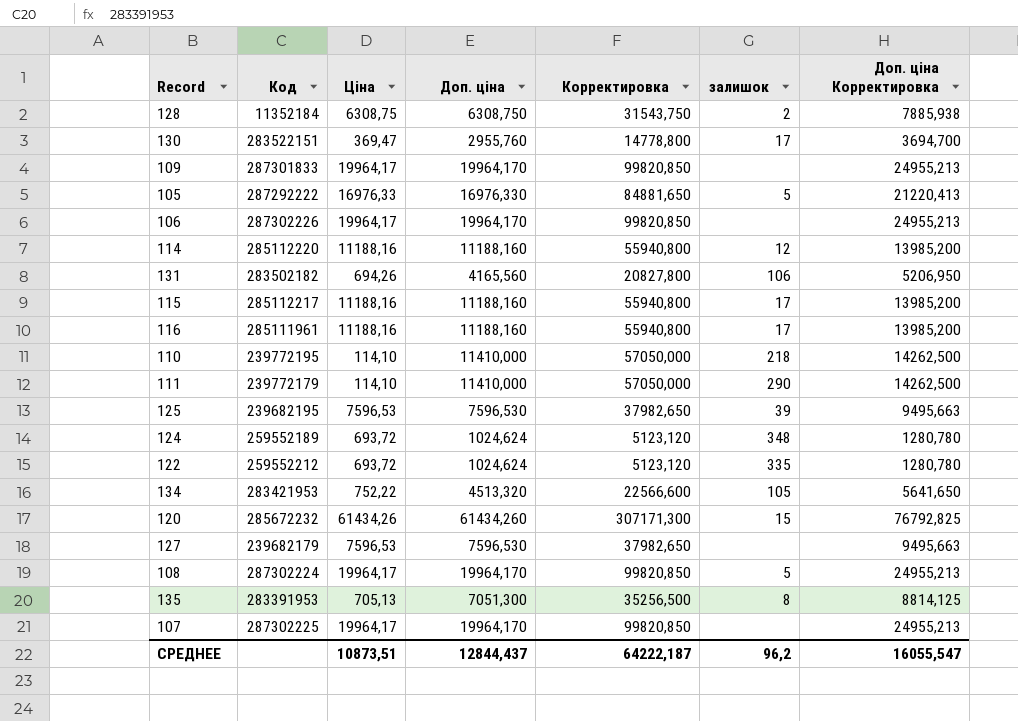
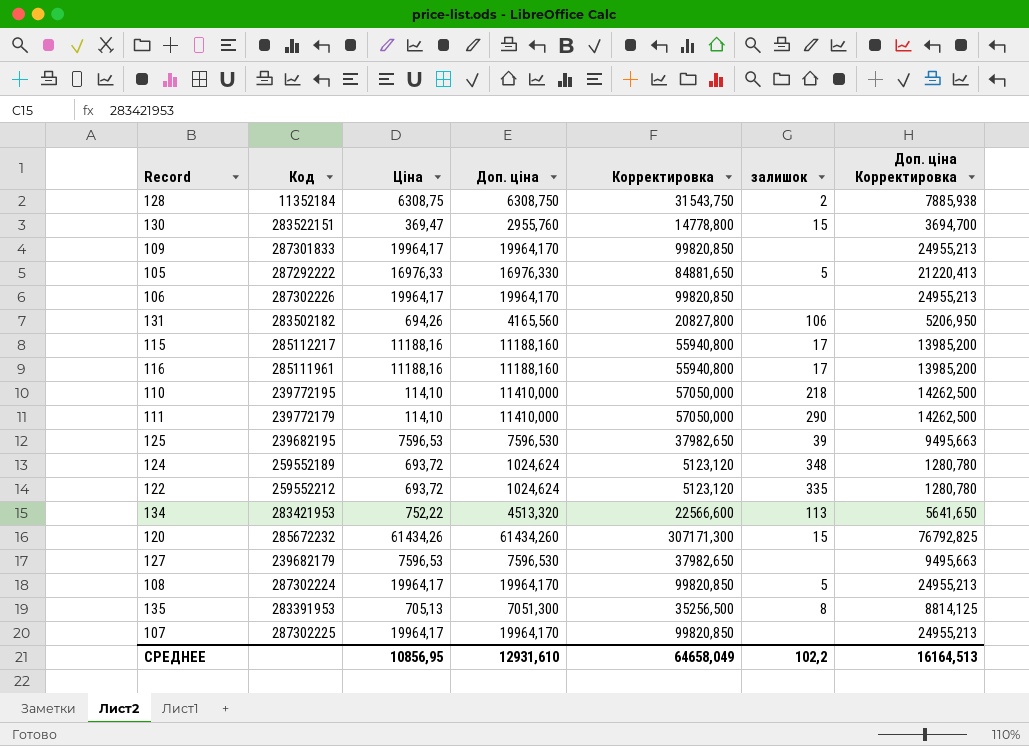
row 114: 285112220 | 11188,16 | 11188,160 | 55940,800 | 12 | 13985,200 -> none
130 | залишок: 17 -> 15
134 | залишок: 105 -> 113
СРЕДНЕЕ | Ціна: 10873,51 -> 10856,95
СРЕДНЕЕ | Доп. ціна: 12844,437 -> 12931,610
СРЕДНЕЕ | Корректировка: 64222,187 -> 64658,049
СРЕДНЕЕ | залишок: 96,2 -> 102,2
СРЕДНЕЕ | Доп. ціна Корректировка: 16055,547 -> 16164,513

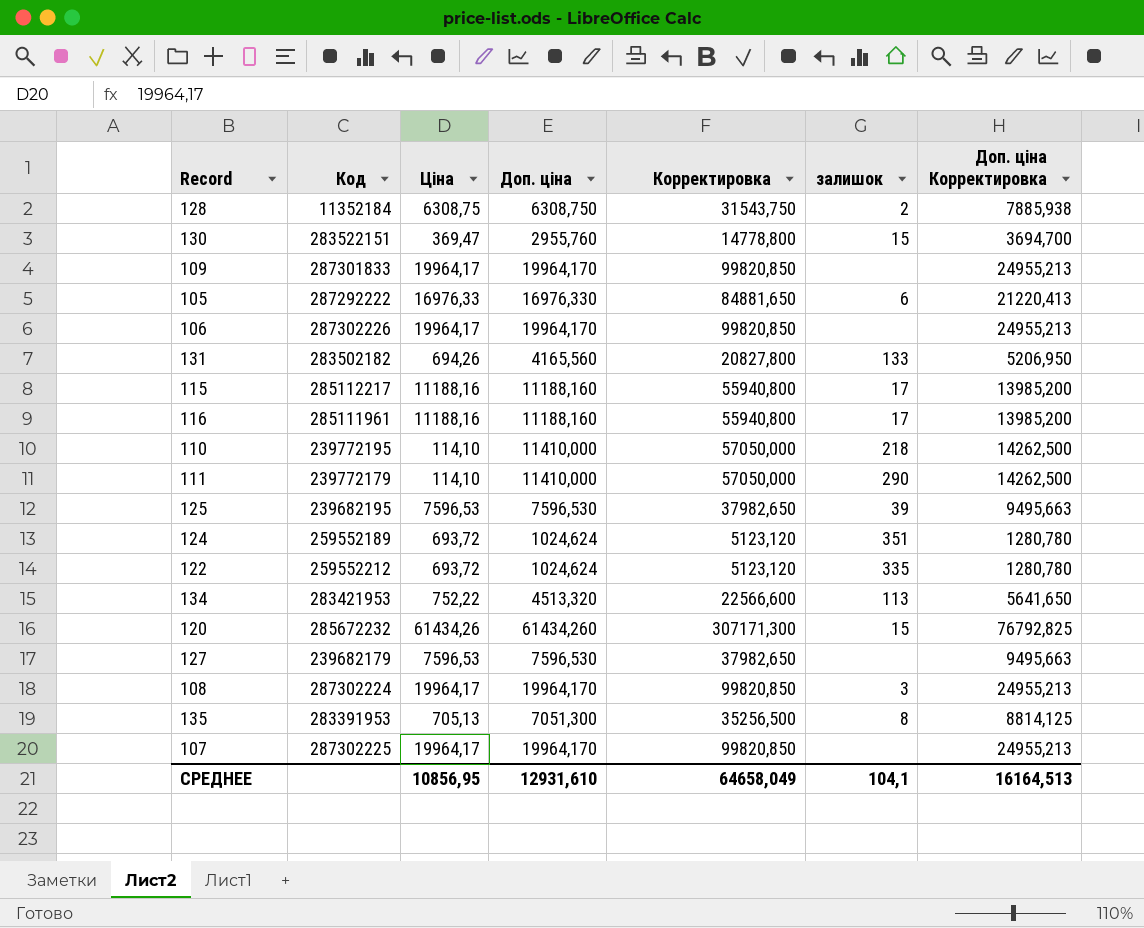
105 | залишок: 5 -> 6
131 | залишок: 106 -> 133
124 | залишок: 348 -> 351
108 | залишок: 5 -> 3
СРЕДНЕЕ | залишок: 102,2 -> 104,1

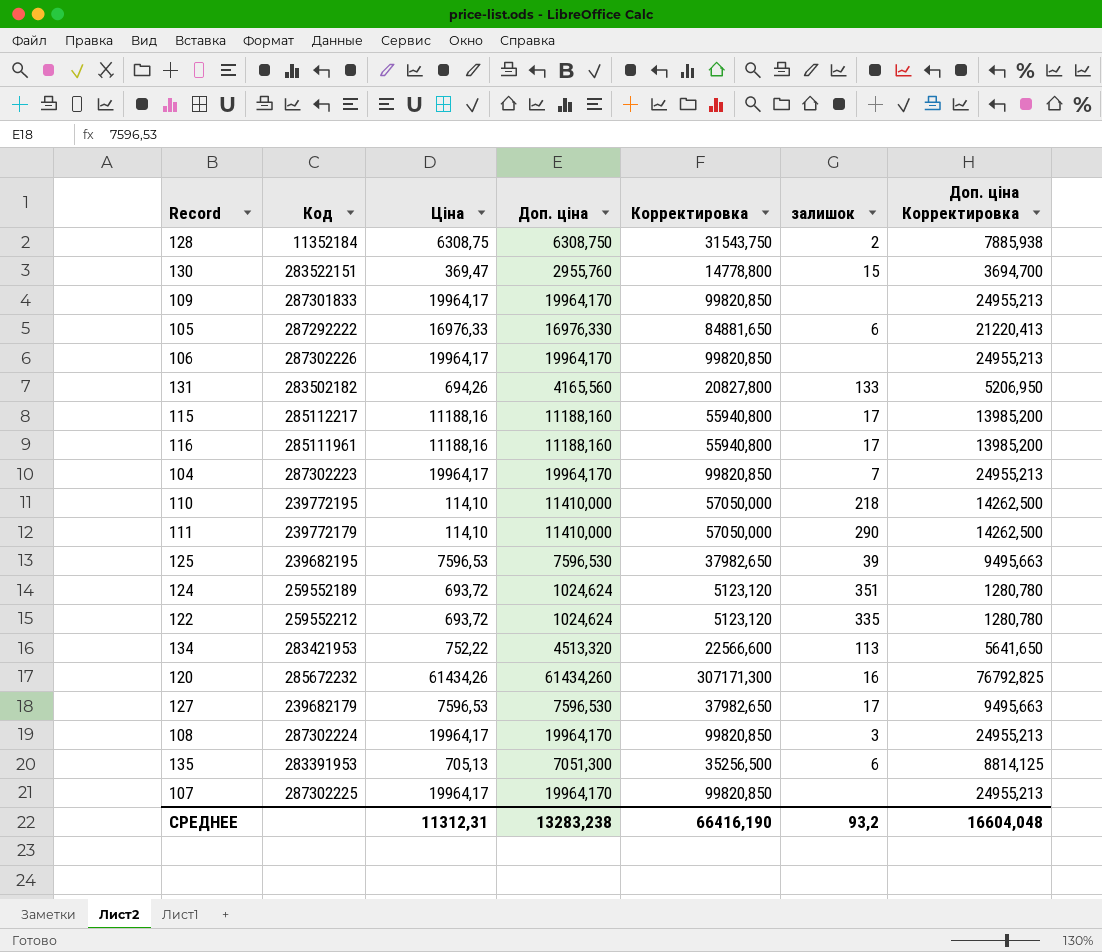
row 104: none -> 287302223 | 19964,17 | 19964,170 | 99820,850 | 7 | 24955,213
120 | залишок: 15 -> 16
127 | залишок: none -> 17
135 | залишок: 8 -> 6
СРЕДНЕЕ | Ціна: 10856,95 -> 11312,31
СРЕДНЕЕ | Доп. ціна: 12931,610 -> 13283,238
СРЕДНЕЕ | Корректировка: 64658,049 -> 66416,190
СРЕДНЕЕ | залишок: 104,1 -> 93,2
СРЕДНЕЕ | Доп. ціна Корректировка: 16164,513 -> 16604,048

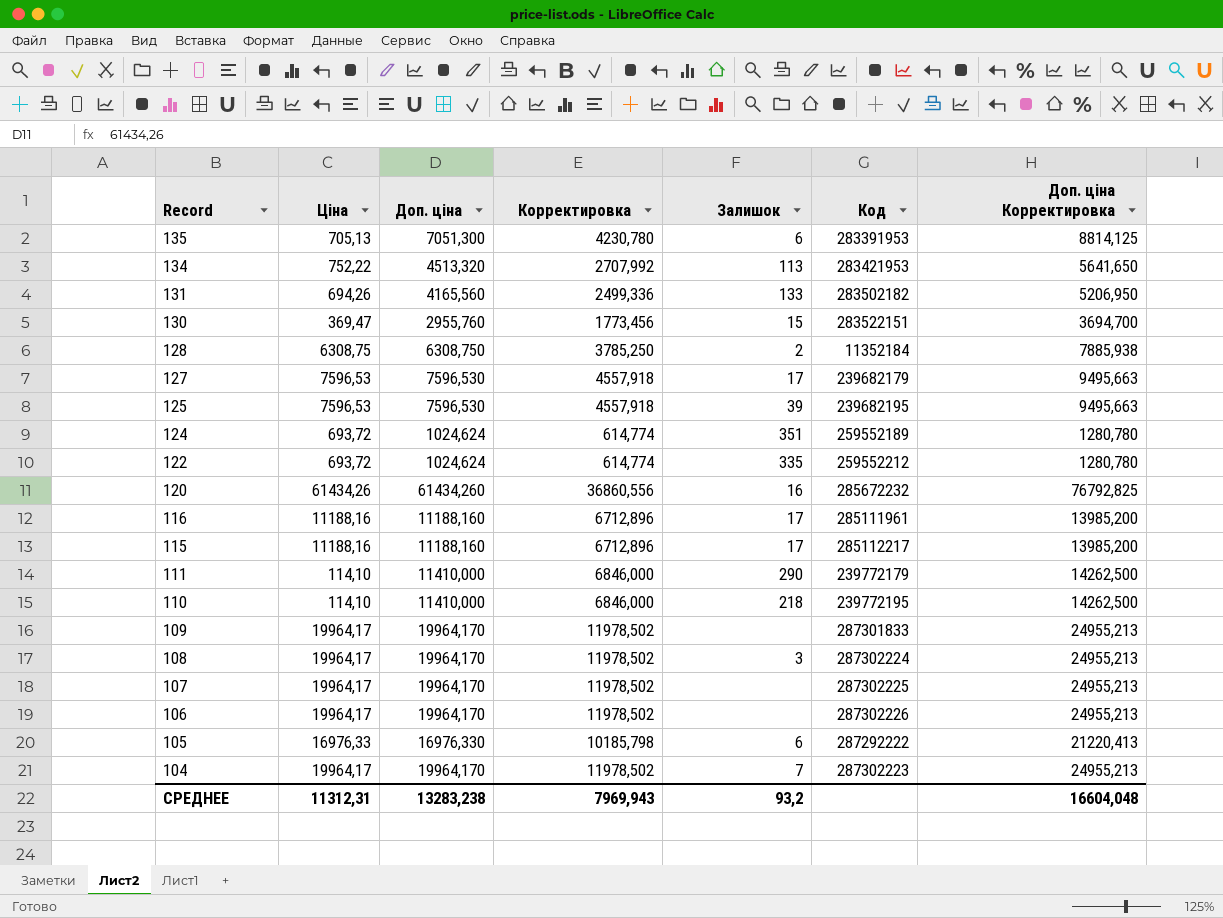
row order: none -> Record descending
column Корректировка | formula: [Доп. ціна] * 5 -> [Доп. ціна] * 0,6
column name: залишок -> Залишок
column Код | position: 2 -> 6
СРЕДНЕЕ | Корректировка: 66416,190 -> 7969,943

